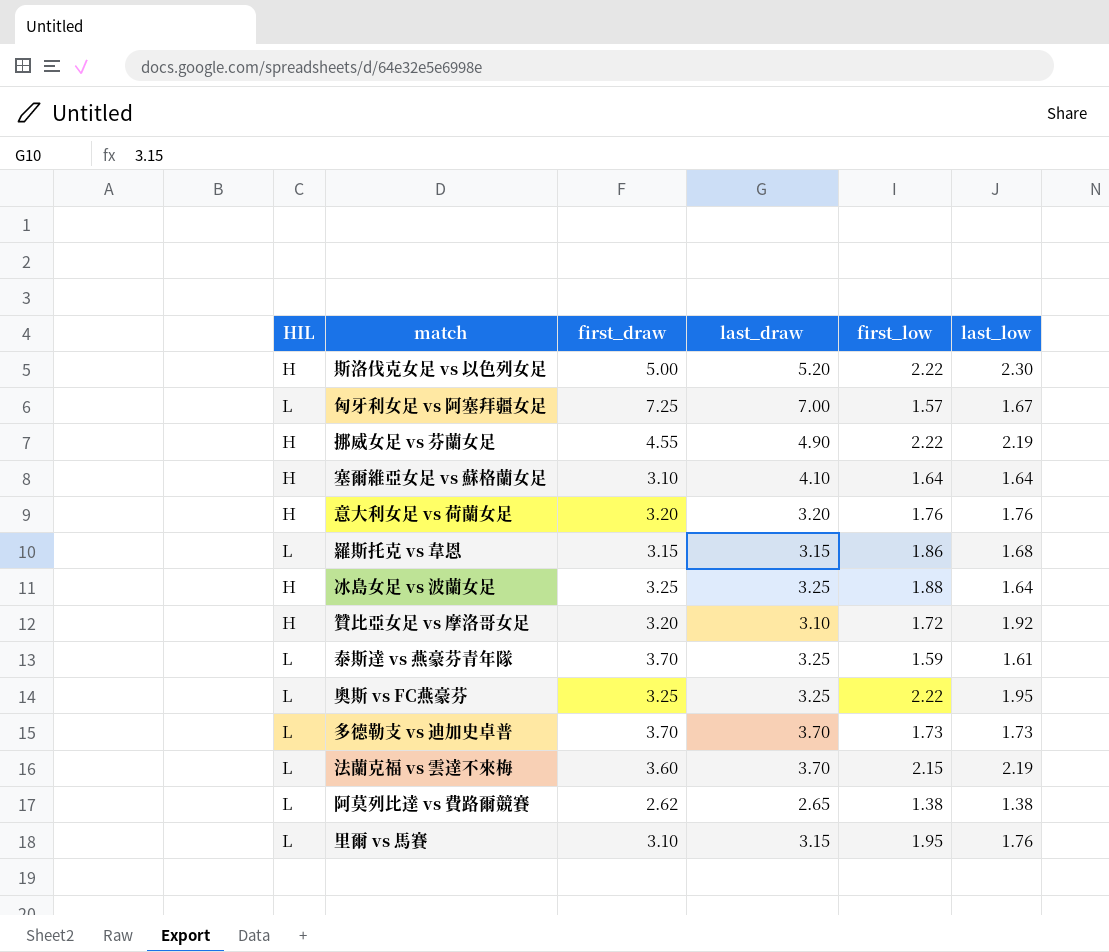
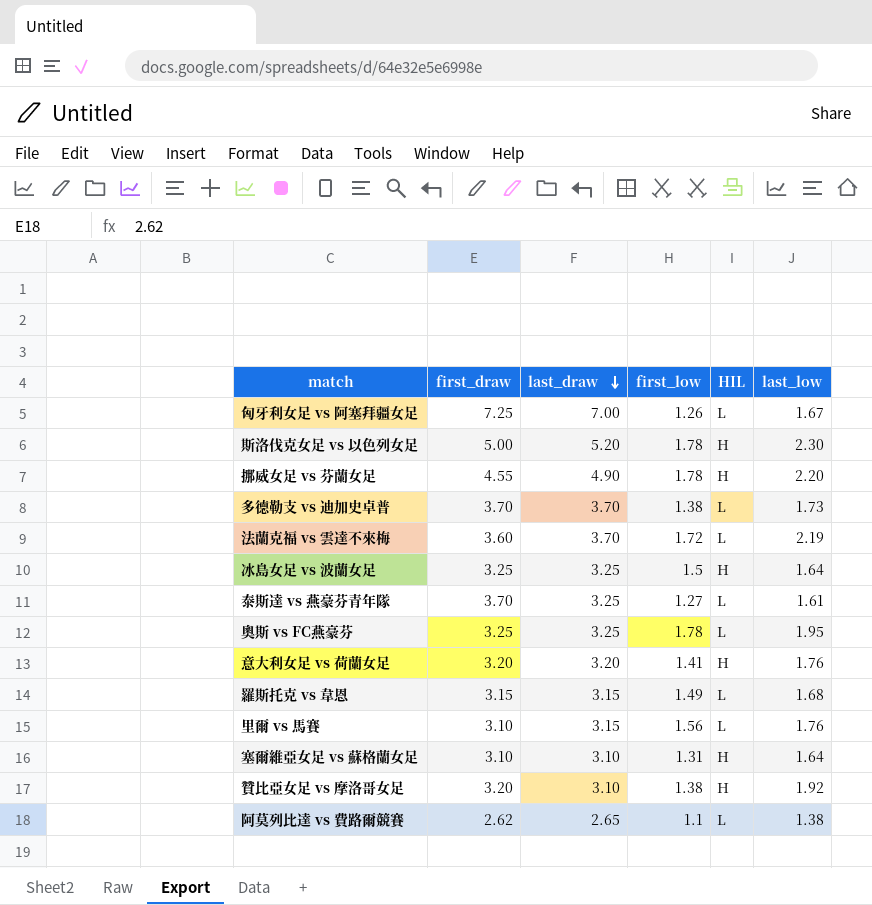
row order: none -> last_draw descending
column HIL | position: 1 -> 5
匈牙利女足 vs 阿塞拜疆女足 | first_low: 1.57 -> 1.26
斯洛伐克女足 vs 以色列女足 | first_low: 2.22 -> 1.78
挪威女足 vs 芬蘭女足 | first_low: 2.22 -> 1.78
挪威女足 vs 芬蘭女足 | last_low: 2.19 -> 2.20
多德勒支 vs 迪加史卓普 | first_low: 1.73 -> 1.38
法蘭克福 vs 雲達不來梅 | first_low: 2.15 -> 1.72
冰島女足 vs 波蘭女足 | first_low: 1.88 -> 1.5
泰斯達 vs 燕豪芬青年隊 | first_low: 1.59 -> 1.27
奧斯 vs FC燕豪芬 | first_low: 2.22 -> 1.78
意大利女足 vs 荷蘭女足 | first_low: 1.76 -> 1.41
羅斯托克 vs 韋恩 | first_low: 1.86 -> 1.49
里爾 vs 馬賽 | first_low: 1.95 -> 1.56
塞爾維亞女足 vs 蘇格蘭女足 | last_draw: 4.10 -> 3.10
塞爾維亞女足 vs 蘇格蘭女足 | first_low: 1.64 -> 1.31
贊比亞女足 vs 摩洛哥女足 | first_low: 1.72 -> 1.38
阿莫列比達 vs 費路爾競賽 | first_low: 1.38 -> 1.1

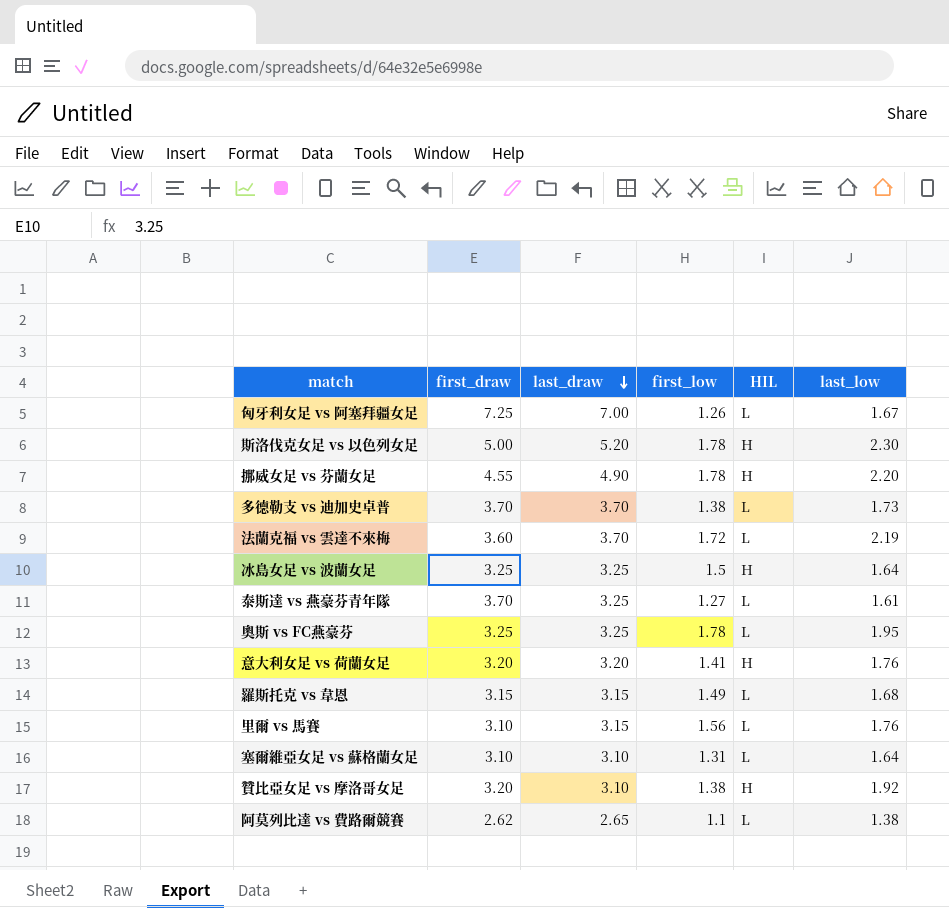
塞爾維亞女足 vs 蘇格蘭女足 | HIL: H -> L

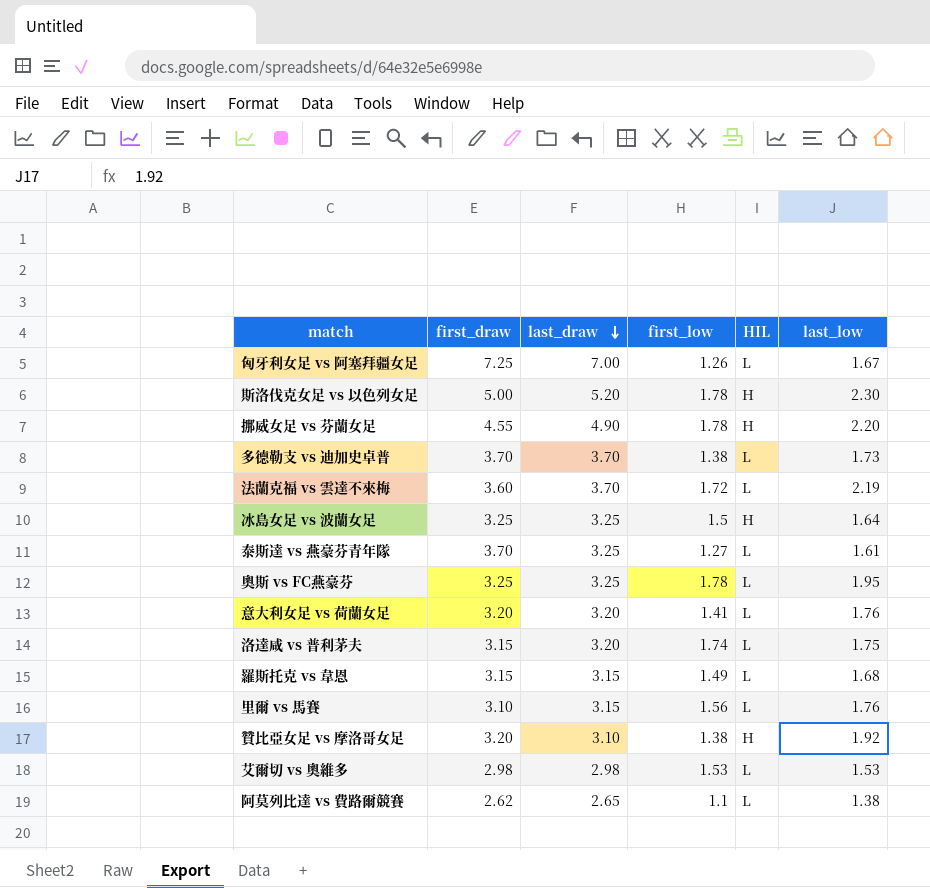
row 塞爾維亞女足 vs 蘇格蘭女足: 3.10 | 3.10 | 1.31 | L | 1.64 -> none
意大利女足 vs 荷蘭女足 | HIL: H -> L
row 洛達咸 vs 普利茅夫: none -> 3.15 | 3.20 | 1.74 | L | 1.75
row 艾爾切 vs 奧維多: none -> 2.98 | 2.98 | 1.53 | L | 1.53

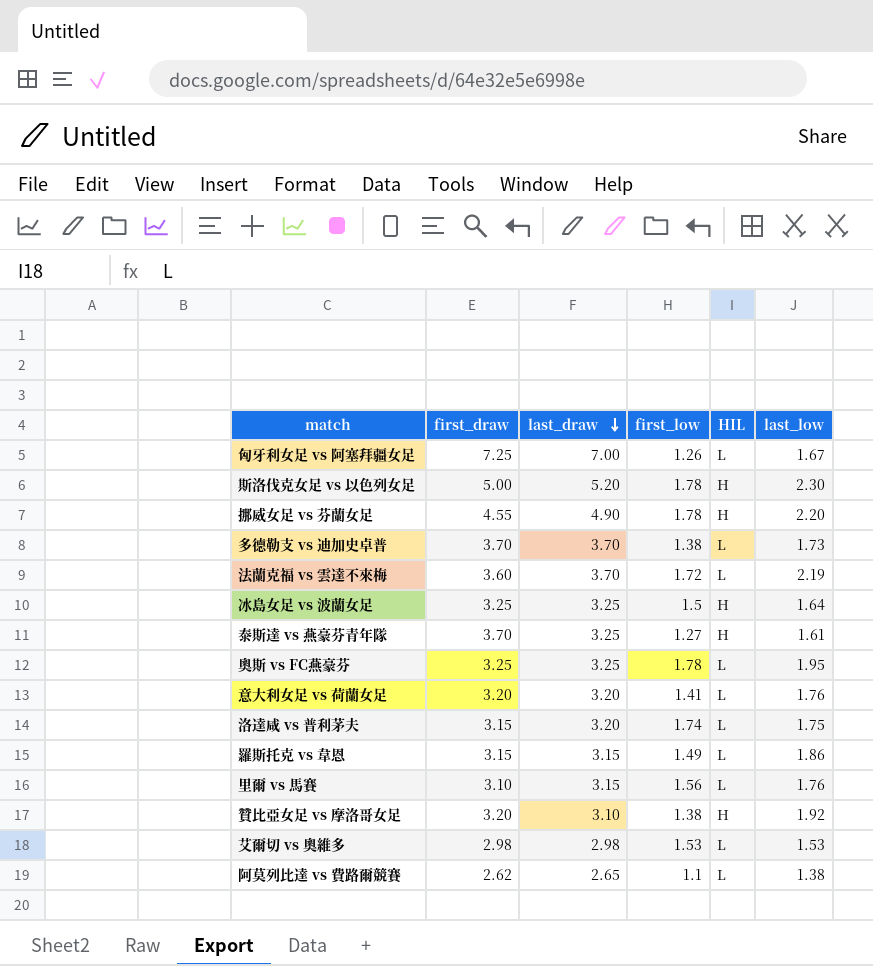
泰斯達 vs 燕豪芬青年隊 | HIL: L -> H
羅斯托克 vs 韋恩 | last_low: 1.68 -> 1.86

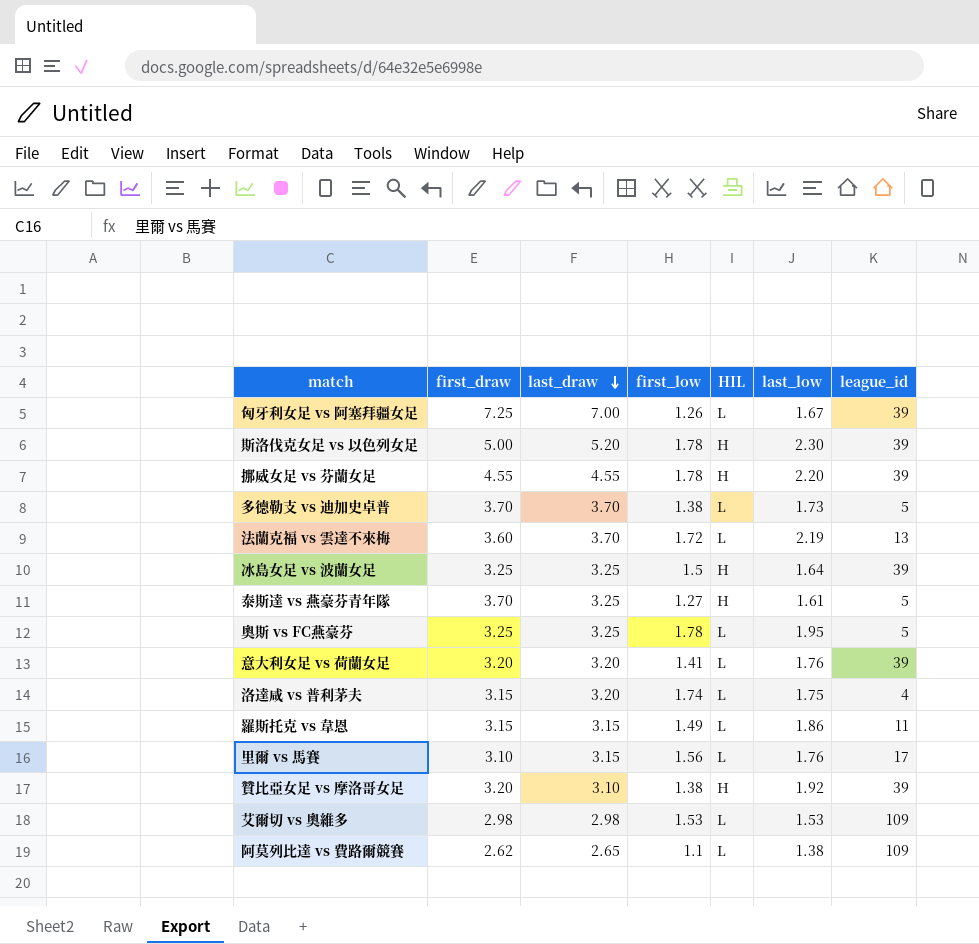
column league_id | position: none -> 7
挪威女足 vs 芬蘭女足 | last_draw: 4.90 -> 4.55

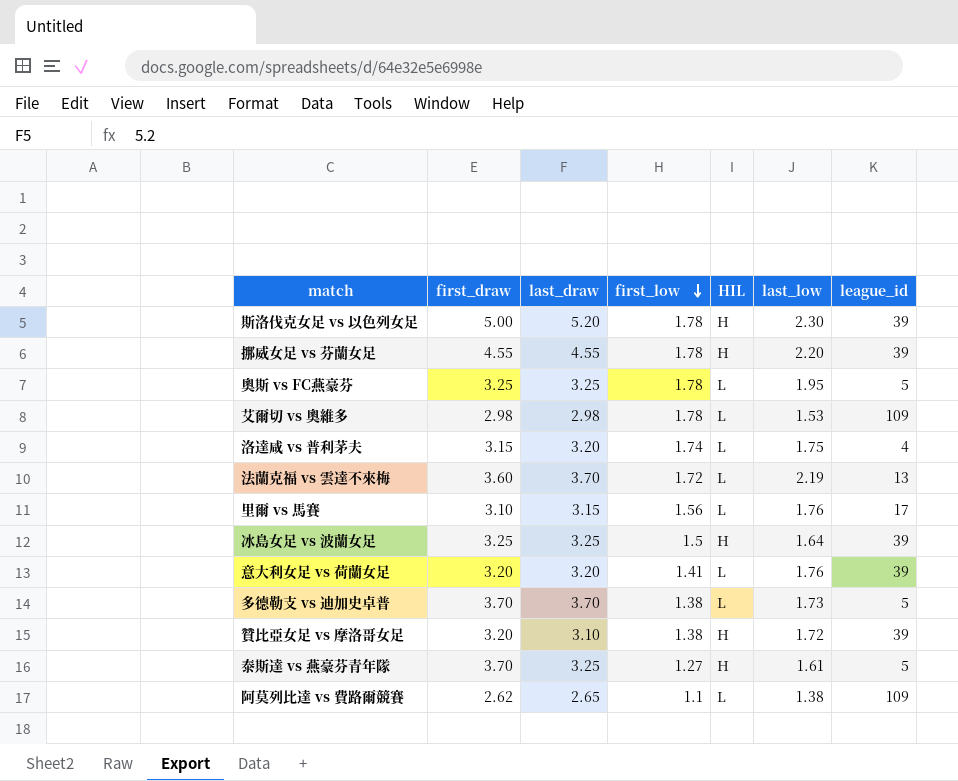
row order: last_draw descending -> first_low descending
row 匈牙利女足 vs 阿塞拜疆女足: 7.25 | 7.00 | 1.26 | L | 1.67 | 39 -> none
row 羅斯托克 vs 韋恩: 3.15 | 3.15 | 1.49 | L | 1.86 | 11 -> none
艾爾切 vs 奧維多 | first_low: 1.53 -> 1.78
贊比亞女足 vs 摩洛哥女足 | last_low: 1.92 -> 1.72

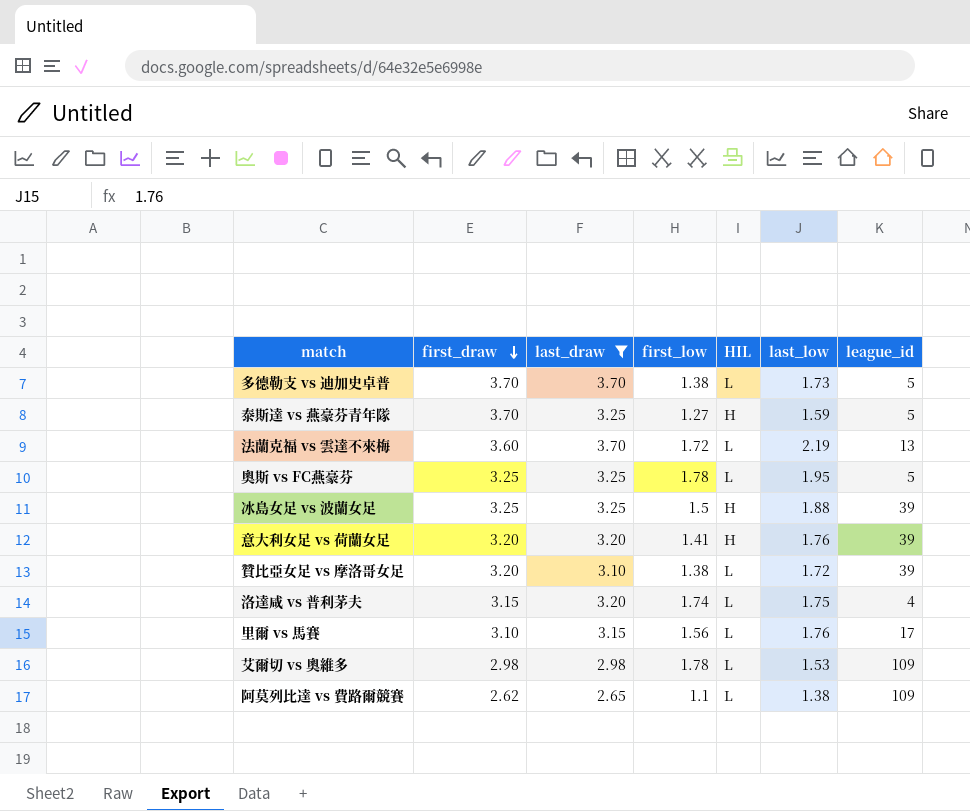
filter: none -> last_draw <= 3.70
row order: first_low descending -> first_draw descending
泰斯達 vs 燕豪芬青年隊 | last_low: 1.61 -> 1.59
冰島女足 vs 波蘭女足 | last_low: 1.64 -> 1.88
意大利女足 vs 荷蘭女足 | HIL: L -> H
贊比亞女足 vs 摩洛哥女足 | HIL: H -> L

